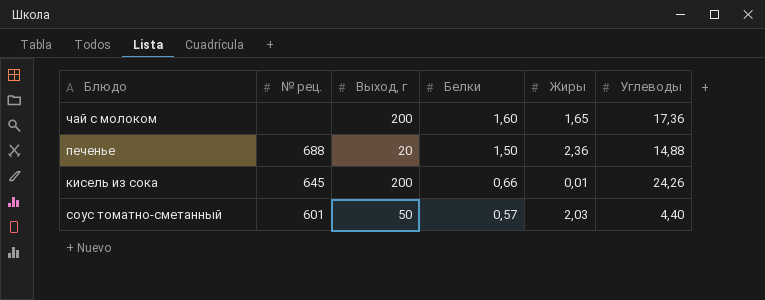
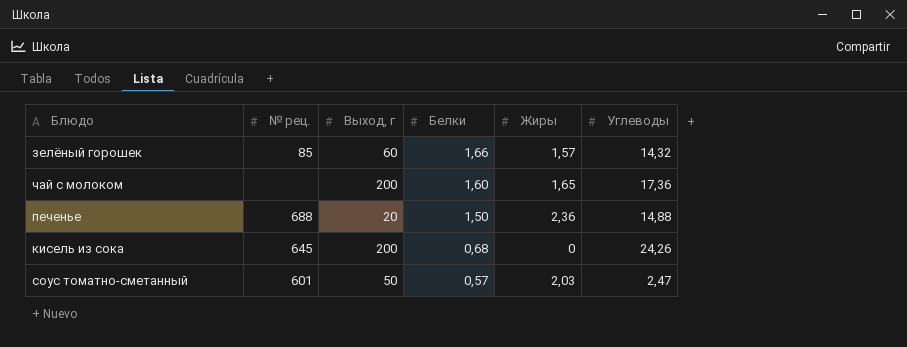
row зелёный горошек: none -> 85 | 60 | 1,66 | 1,57 | 14,32
кисель из сока | Белки: 0,66 -> 0,68
кисель из сока | Жиры: 0,01 -> 0
соус томатно-сметанный | Углеводы: 4,40 -> 2,47

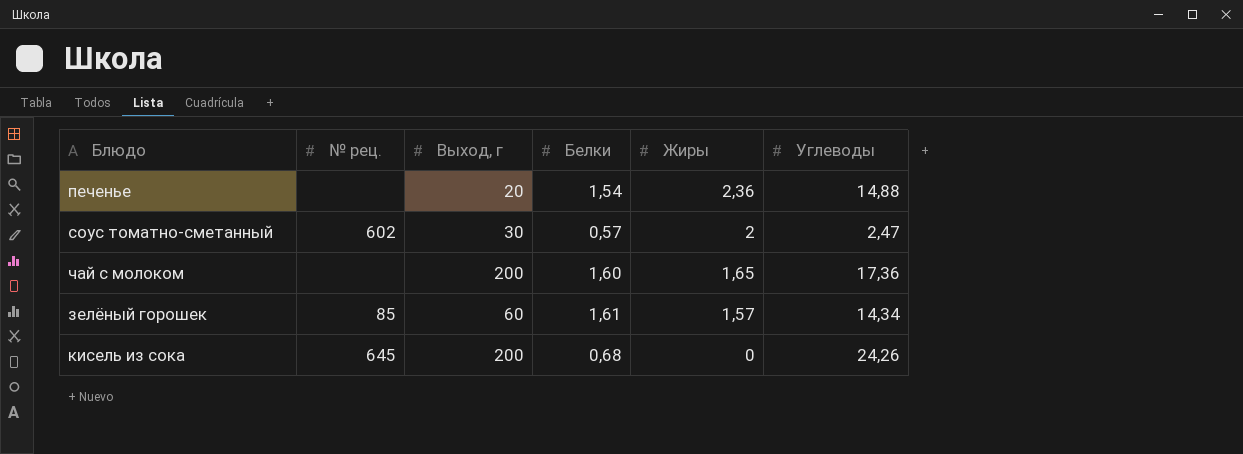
row order: Белки descending -> Жиры descending
печенье | № рец.: 688 -> none
печенье | Белки: 1,50 -> 1,54
соус томатно-сметанный | № рец.: 601 -> 602
соус томатно-сметанный | Выход, г: 50 -> 30
соус томатно-сметанный | Жиры: 2,03 -> 2
зелёный горошек | Белки: 1,66 -> 1,61
зелёный горошек | Углеводы: 14,32 -> 14,34

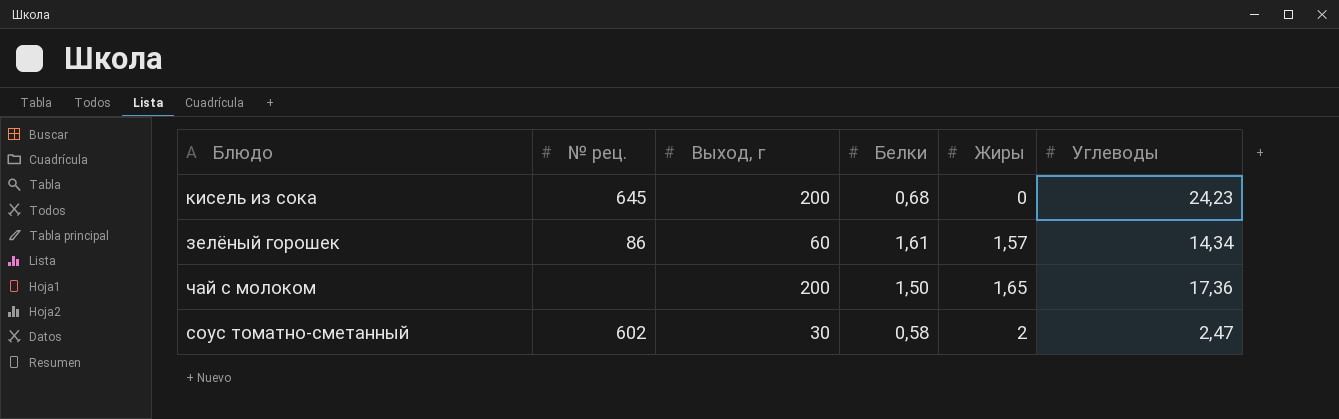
row order: Жиры descending -> Жиры ascending
row печенье: none | 20 | 1,54 | 2,36 | 14,88 -> none
кисель из сока | Углеводы: 24,26 -> 24,23
зелёный горошек | № рец.: 85 -> 86
чай с молоком | Белки: 1,60 -> 1,50
соус томатно-сметанный | Белки: 0,57 -> 0,58

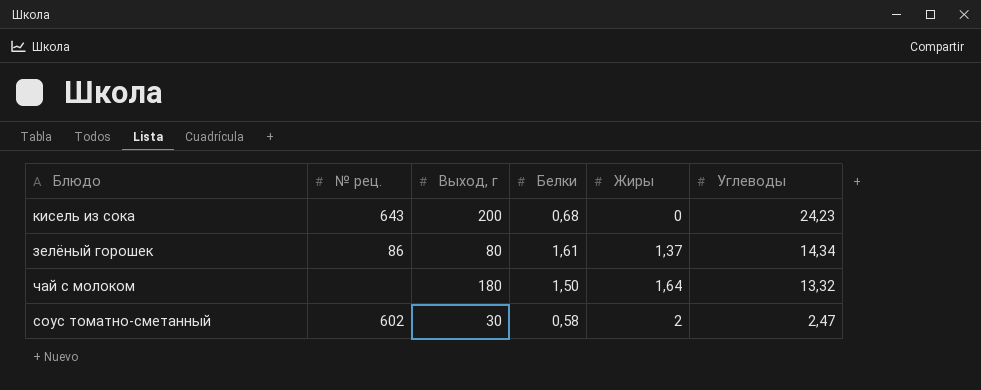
кисель из сока | № рец.: 645 -> 643
зелёный горошек | Выход, г: 60 -> 80
зелёный горошек | Жиры: 1,57 -> 1,37
чай с молоком | Выход, г: 200 -> 180
чай с молоком | Жиры: 1,65 -> 1,64
чай с молоком | Углеводы: 17,36 -> 13,32

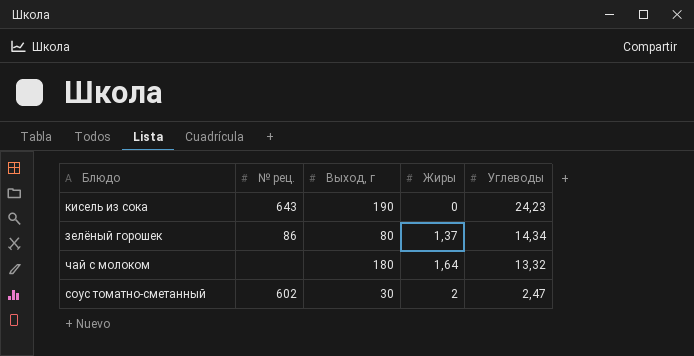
column Белки | position: 4 -> none
кисель из сока | Выход, г: 200 -> 190

